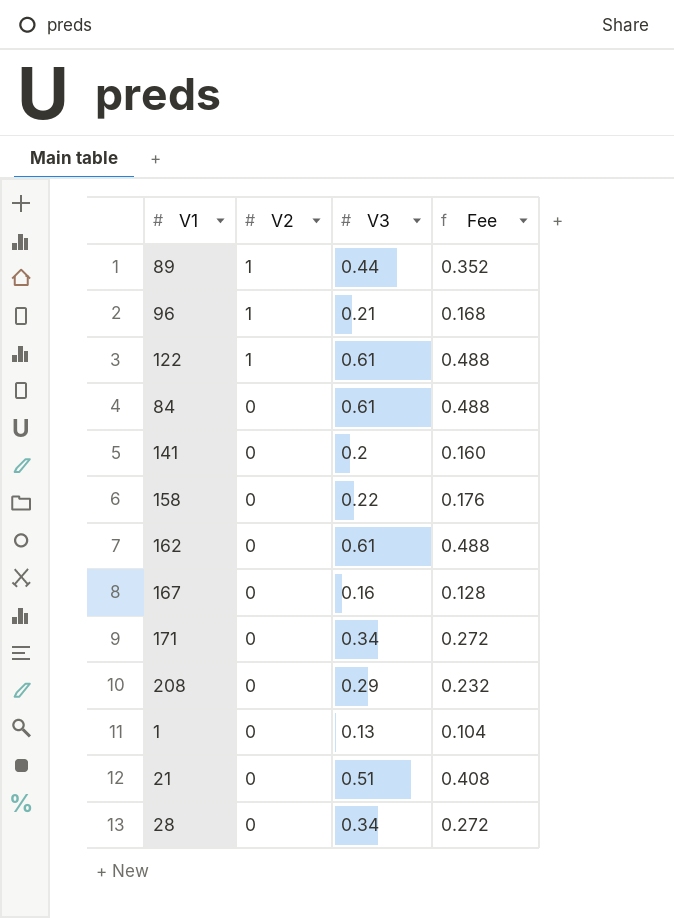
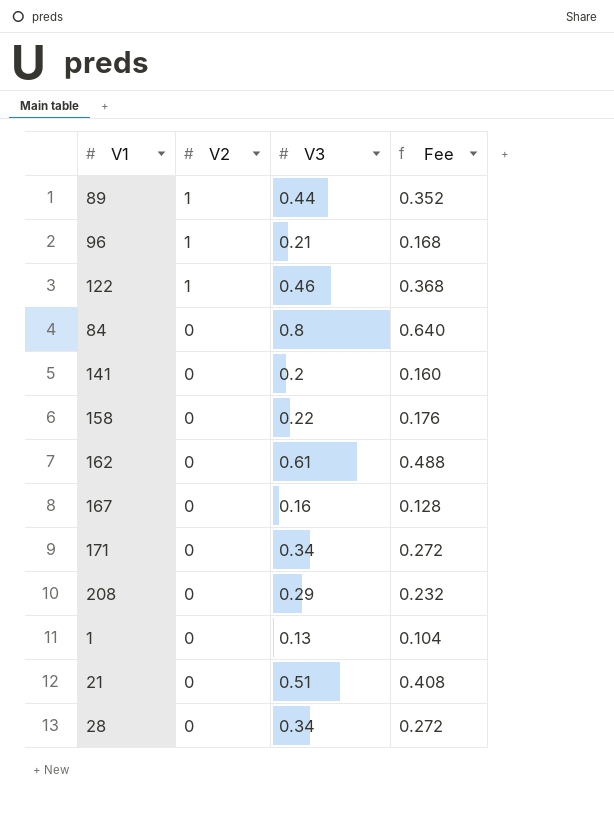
122 | V3: 0.61 -> 0.46
122 | Fee: 0.488 -> 0.368
84 | V3: 0.61 -> 0.8
84 | Fee: 0.488 -> 0.640

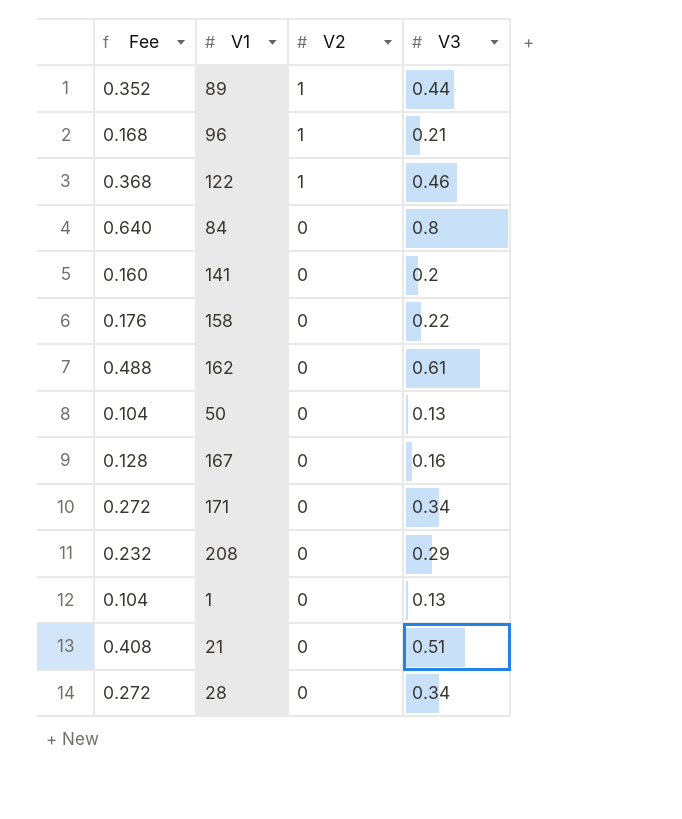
column Fee | position: 4 -> 1
row 50: none -> 0.104 | 0 | 0.13

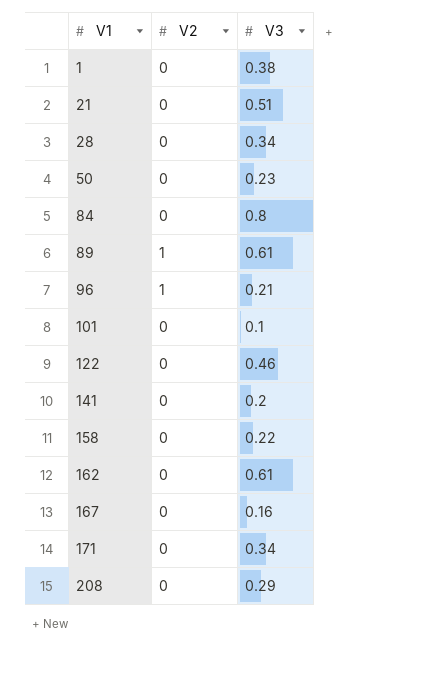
row order: V2 descending -> V1 ascending
column Fee | formula: [V3] * 0.8 -> none
1 | V3: 0.13 -> 0.38
50 | V3: 0.13 -> 0.23
89 | V3: 0.44 -> 0.61
row 101: none -> 0 | 0.1
122 | V2: 1 -> 0

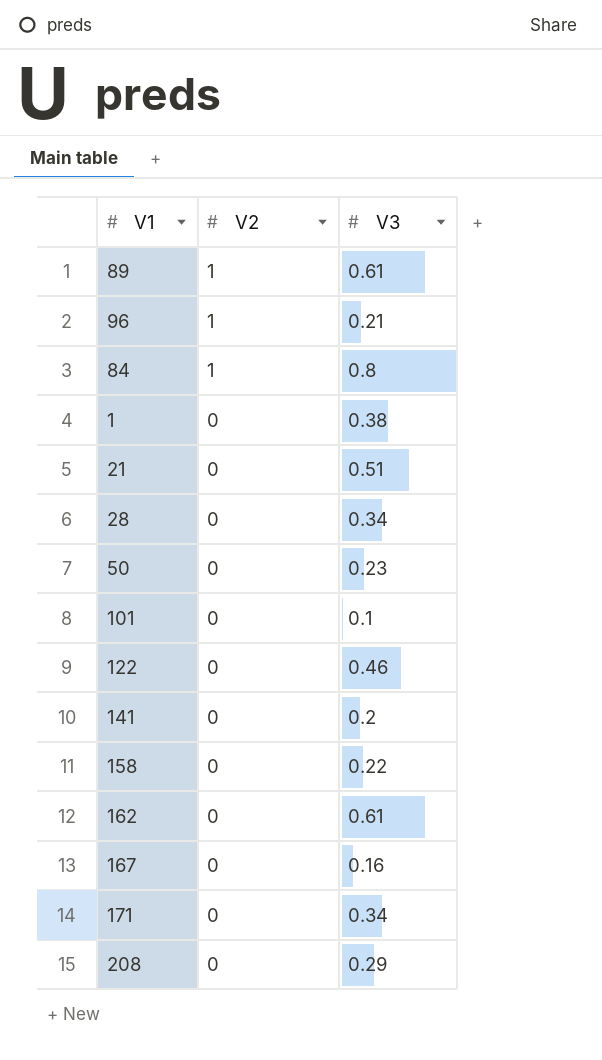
row order: V1 ascending -> V2 descending
84 | V2: 0 -> 1

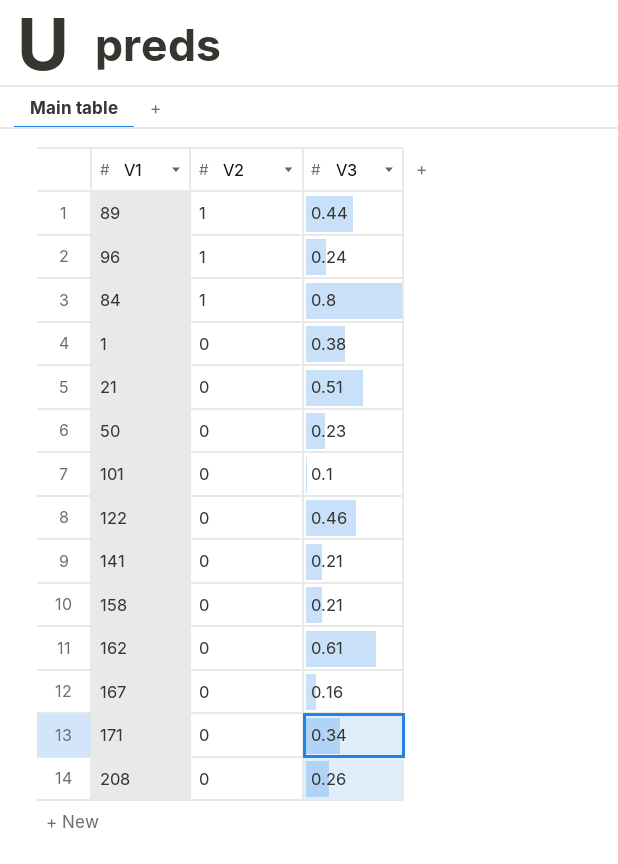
row 28: 0 | 0.34 -> none
89 | V3: 0.61 -> 0.44
96 | V3: 0.21 -> 0.24
141 | V3: 0.2 -> 0.21
158 | V3: 0.22 -> 0.21
208 | V3: 0.29 -> 0.26

